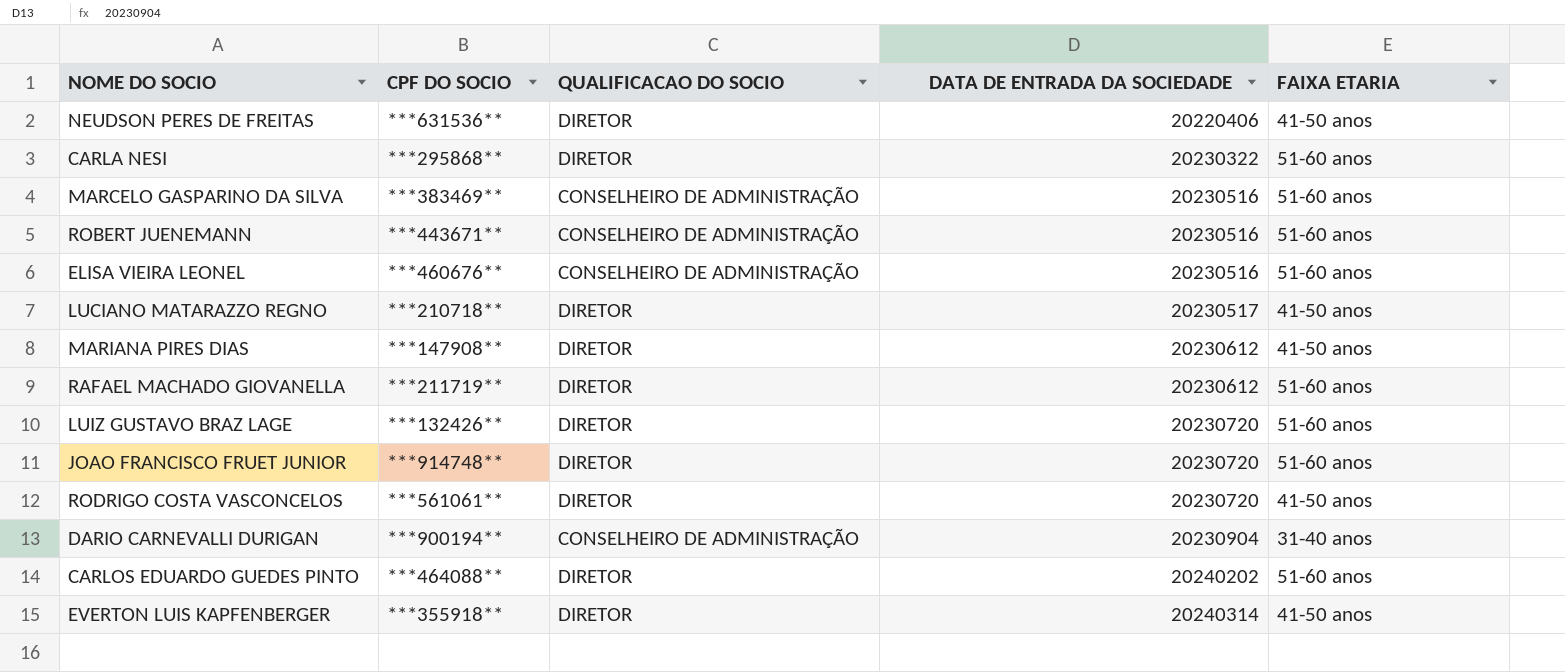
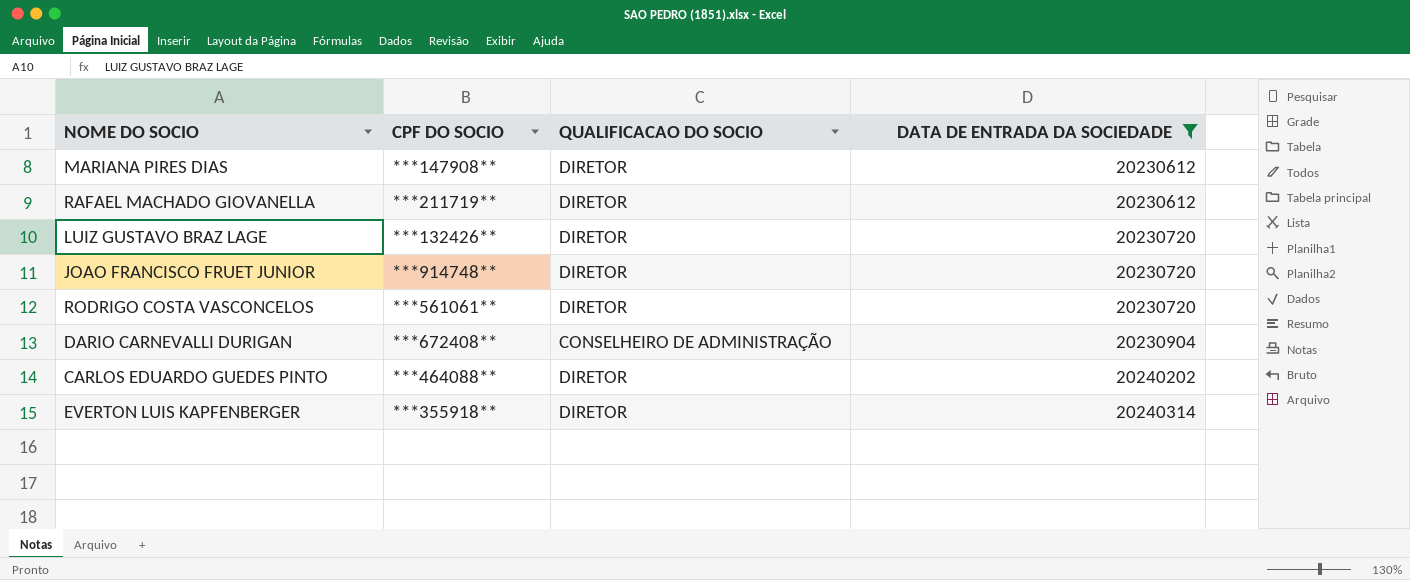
filter: none -> DATA DE ENTRADA DA SOCIEDADE >= 20230612
column FAIXA ETARIA | position: 5 -> none
DARIO CARNEVALLI DURIGAN | CPF DO SOCIO: ***900194** -> ***672408**

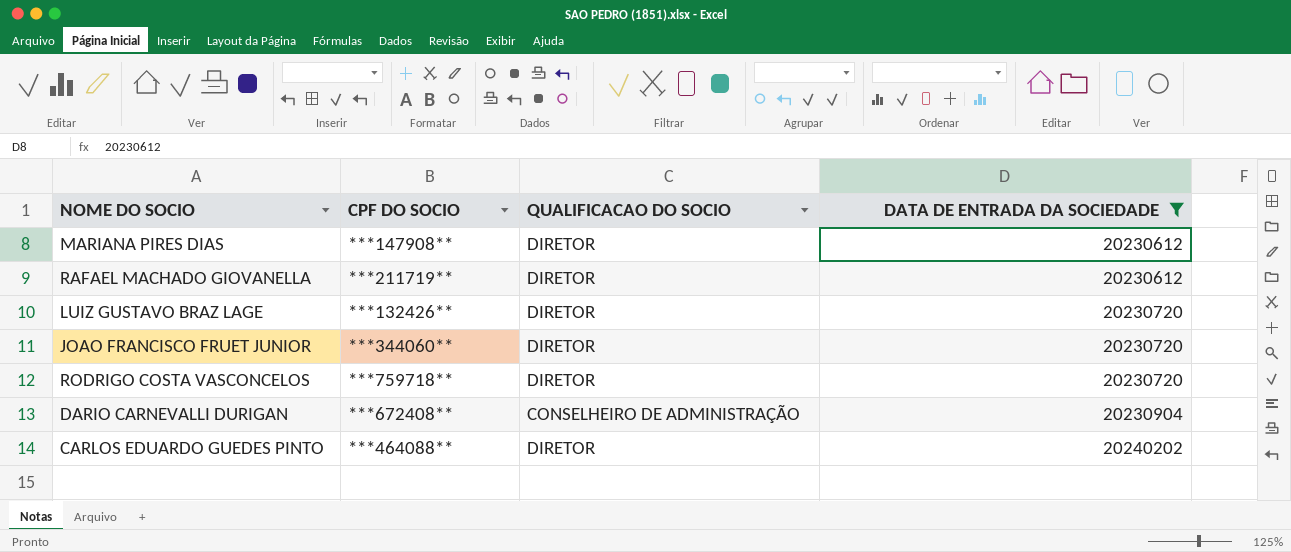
row EVERTON LUIS KAPFENBERGER: ***355918** | DIRETOR | 20240314 -> none
JOAO FRANCISCO FRUET JUNIOR | CPF DO SOCIO: ***914748** -> ***344060**
RODRIGO COSTA VASCONCELOS | CPF DO SOCIO: ***561061** -> ***759718**

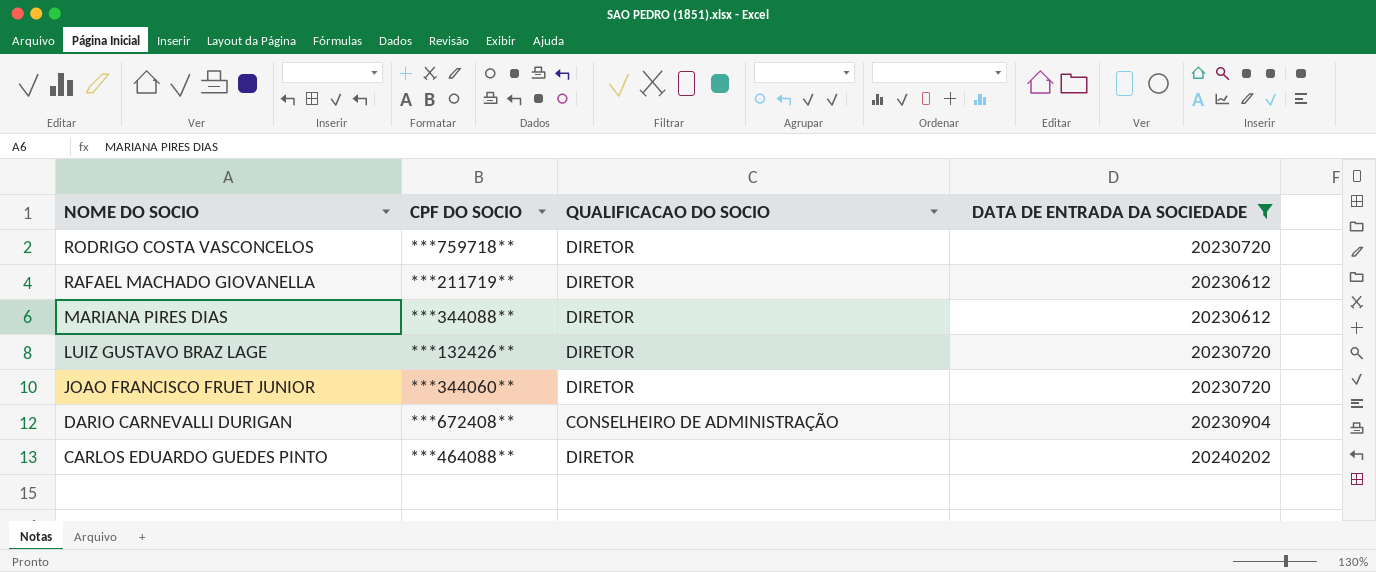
row order: DATA DE ENTRADA DA SOCIEDADE ascending -> NOME DO SOCIO descending
MARIANA PIRES DIAS | CPF DO SOCIO: ***147908** -> ***344088**

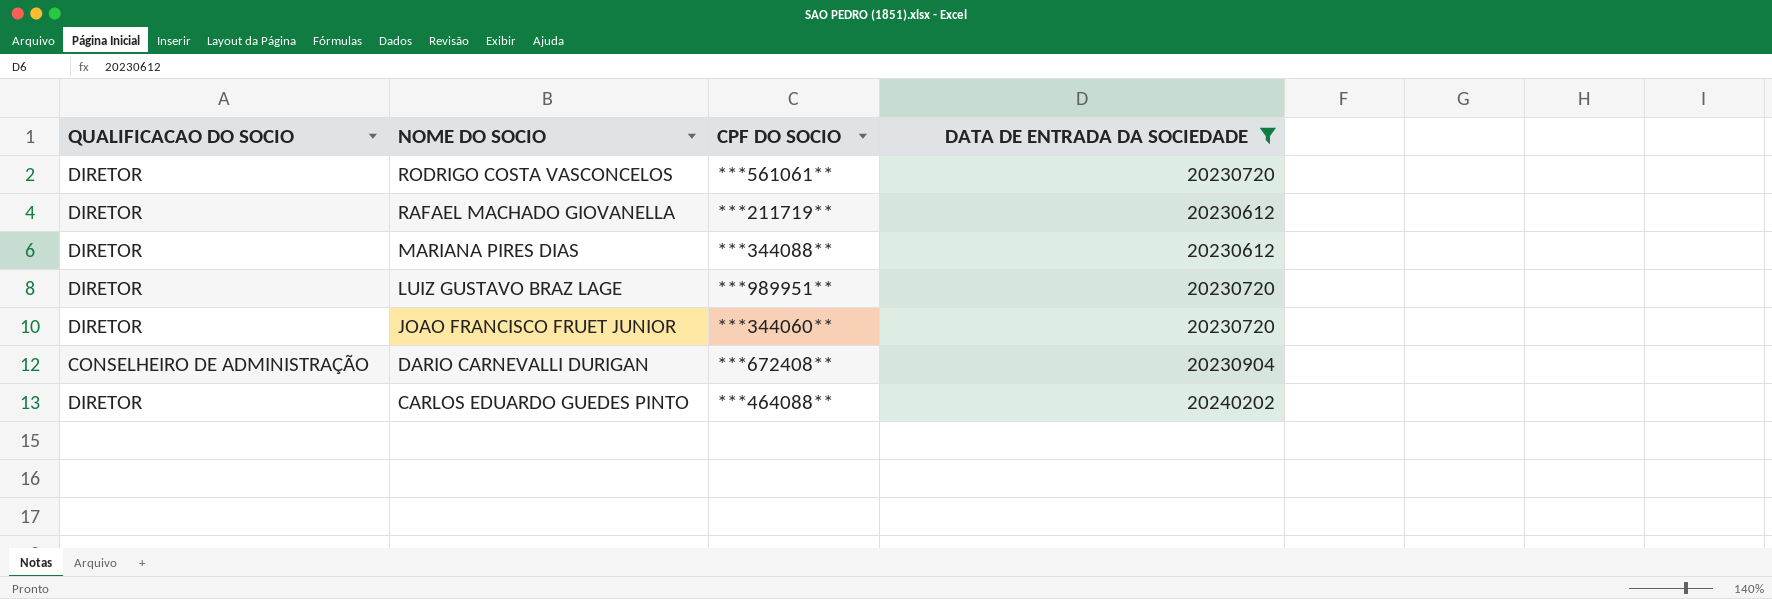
column QUALIFICACAO DO SOCIO | position: 3 -> 1
RODRIGO COSTA VASCONCELOS | CPF DO SOCIO: ***759718** -> ***561061**
LUIZ GUSTAVO BRAZ LAGE | CPF DO SOCIO: ***132426** -> ***989951**

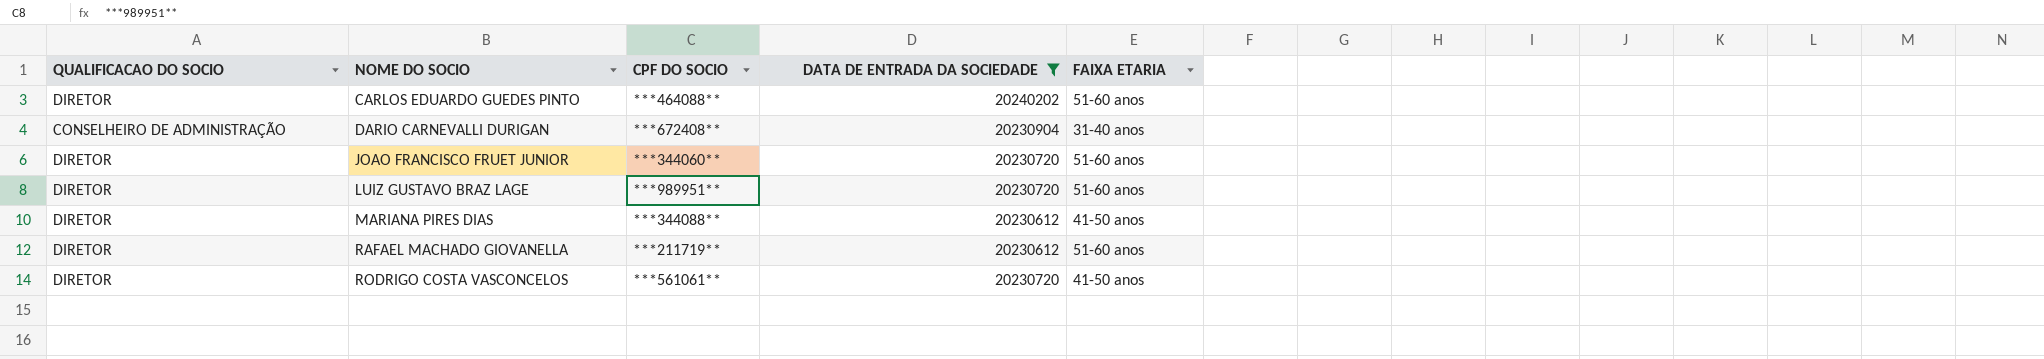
row order: NOME DO SOCIO descending -> NOME DO SOCIO ascending
column FAIXA ETARIA | position: none -> 5

